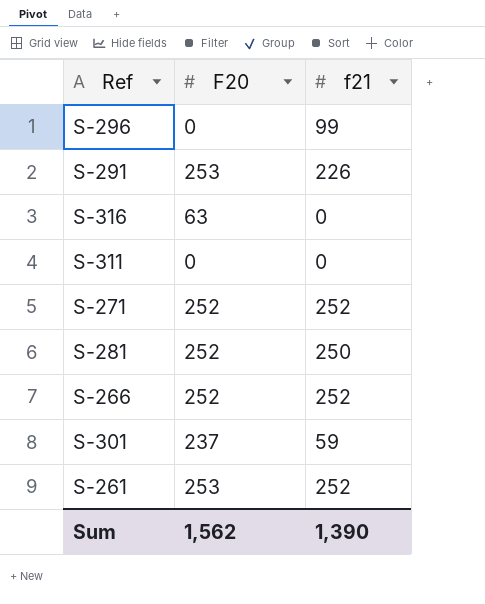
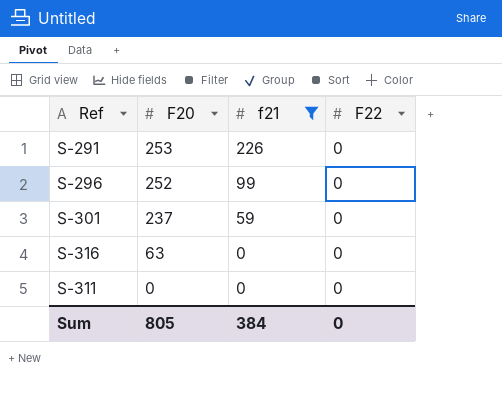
filter: none -> f21 <= 226
row order: none -> F20 descending
column F22 | position: none -> 4
S-296 | F20: 0 -> 252
Sum | F20: 1,562 -> 805
Sum | f21: 1,390 -> 384

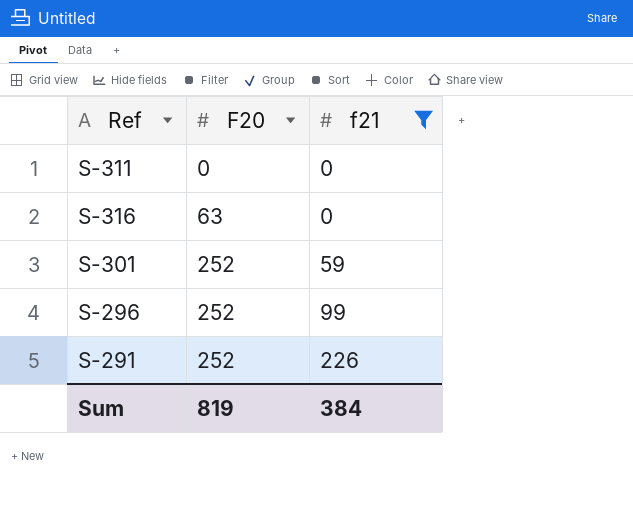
row order: F20 descending -> F20 ascending
column F22 | position: 4 -> none
S-301 | F20: 237 -> 252
S-291 | F20: 253 -> 252
Sum | F20: 805 -> 819

